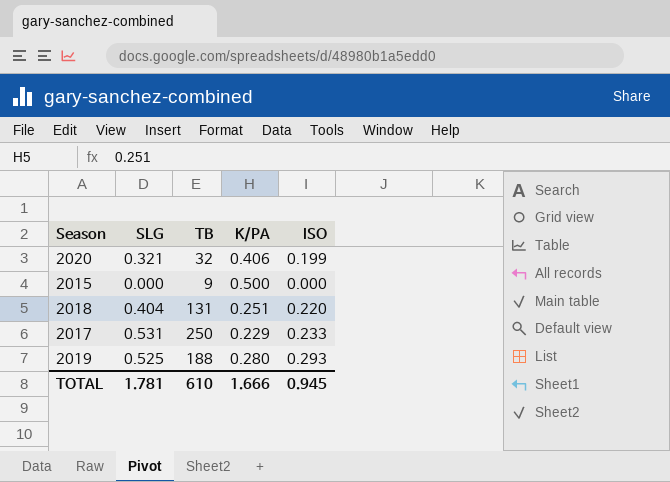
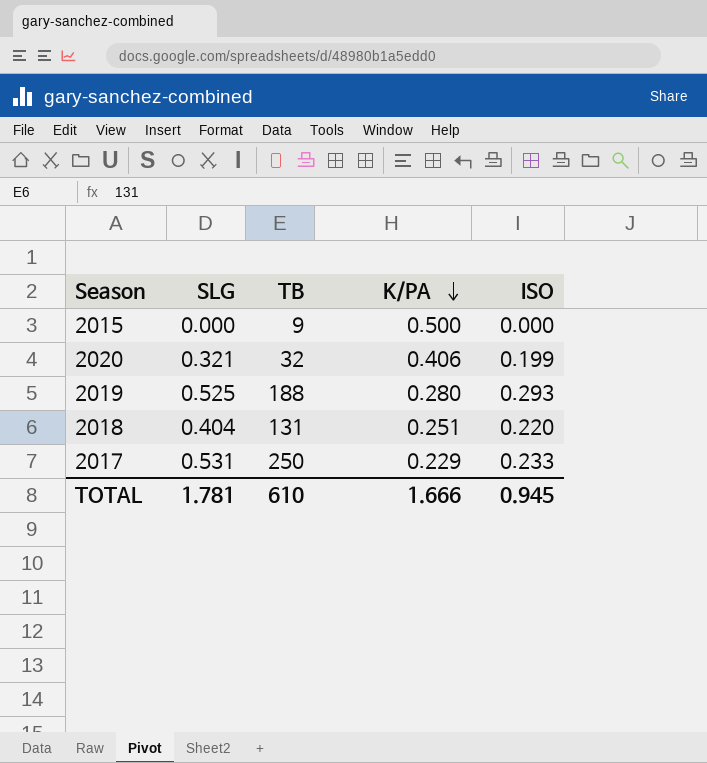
row order: none -> K/PA descending

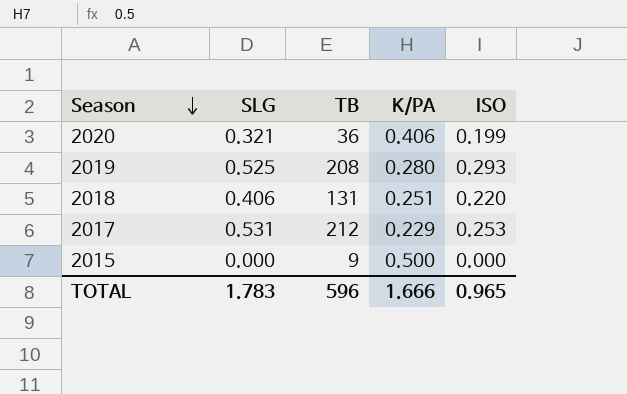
row order: K/PA descending -> Season descending
2020 | TB: 32 -> 36
2019 | TB: 188 -> 208
2018 | SLG: 0.404 -> 0.406
2017 | TB: 250 -> 212
2017 | ISO: 0.233 -> 0.253
TOTAL | SLG: 1.781 -> 1.783
TOTAL | TB: 610 -> 596
TOTAL | ISO: 0.945 -> 0.965

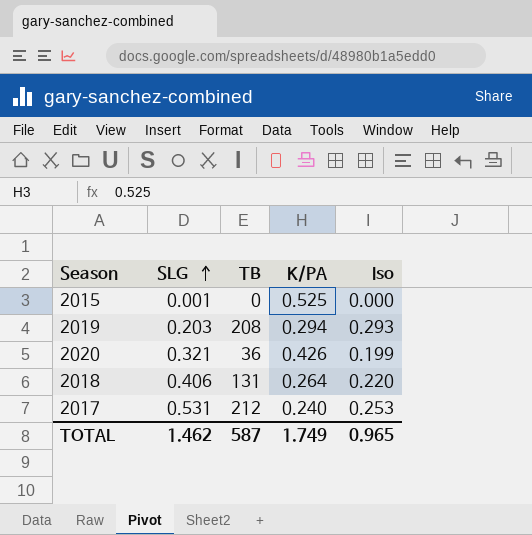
row order: Season descending -> SLG ascending
column name: ISO -> Iso
2015 | SLG: 0.000 -> 0.001
2015 | TB: 9 -> 0
2015 | K/PA: 0.500 -> 0.525
2019 | SLG: 0.525 -> 0.203
2019 | K/PA: 0.280 -> 0.294
2020 | K/PA: 0.406 -> 0.426
2018 | K/PA: 0.251 -> 0.264
2017 | K/PA: 0.229 -> 0.240
TOTAL | SLG: 1.783 -> 1.462
TOTAL | TB: 596 -> 587
TOTAL | K/PA: 1.666 -> 1.749

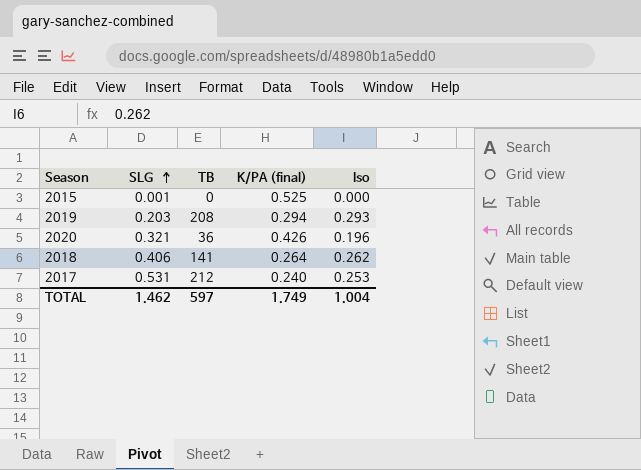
column name: K/PA -> K/PA (final)
2020 | Iso: 0.199 -> 0.196
2018 | TB: 131 -> 141
2018 | Iso: 0.220 -> 0.262
TOTAL | TB: 587 -> 597
TOTAL | Iso: 0.965 -> 1.004

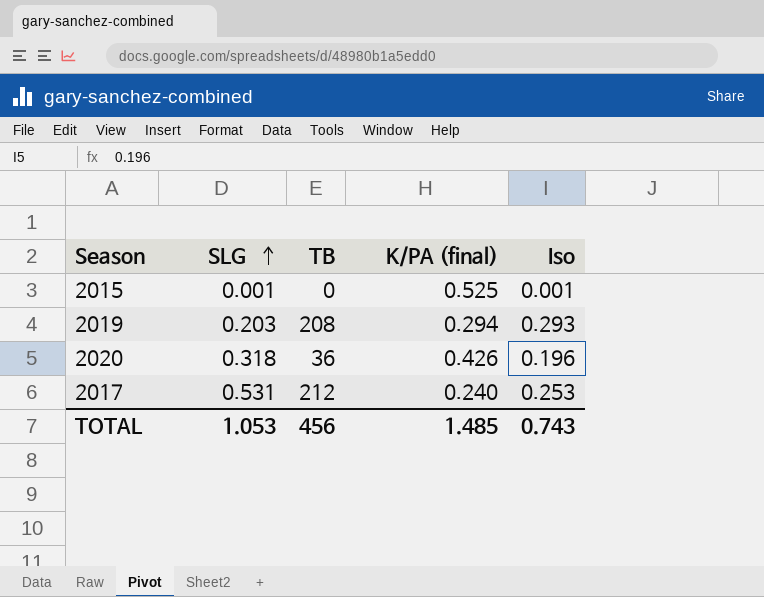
row 2018: 0.406 | 141 | 0.264 | 0.262 -> none
2015 | Iso: 0.000 -> 0.001
2020 | SLG: 0.321 -> 0.318
TOTAL | SLG: 1.462 -> 1.053
TOTAL | TB: 597 -> 456
TOTAL | K/PA (final): 1.749 -> 1.485
TOTAL | Iso: 1.004 -> 0.743

